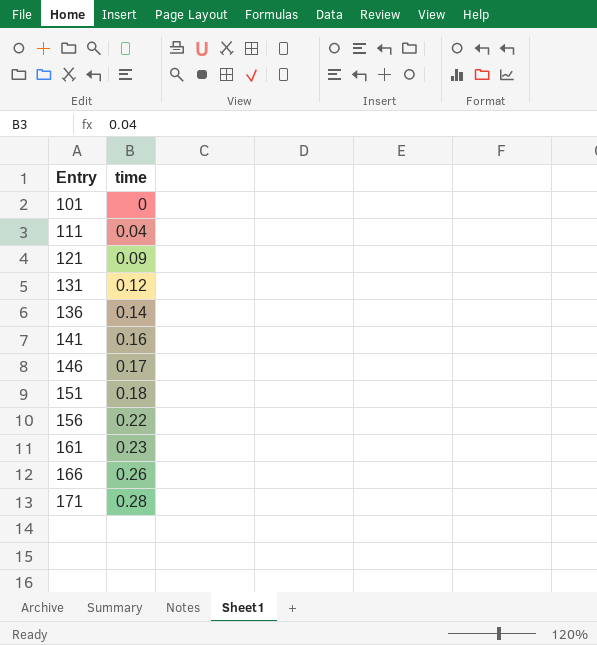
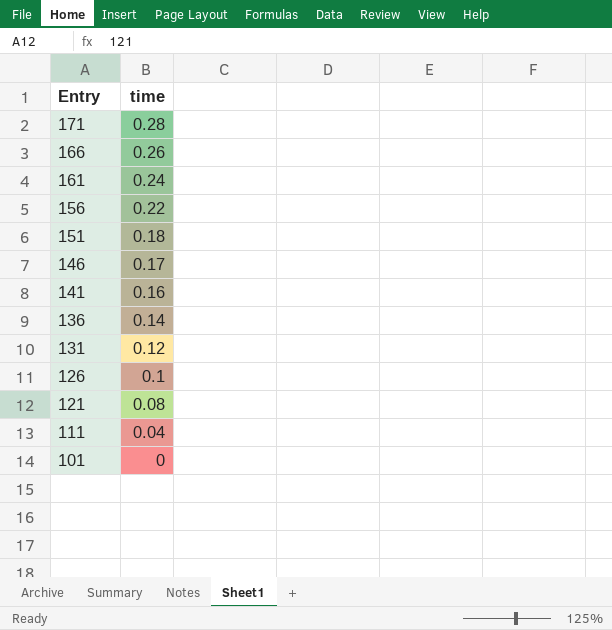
row order: Entry ascending -> Entry descending
161 | time: 0.23 -> 0.24
row 126: none -> 0.1
121 | time: 0.09 -> 0.08

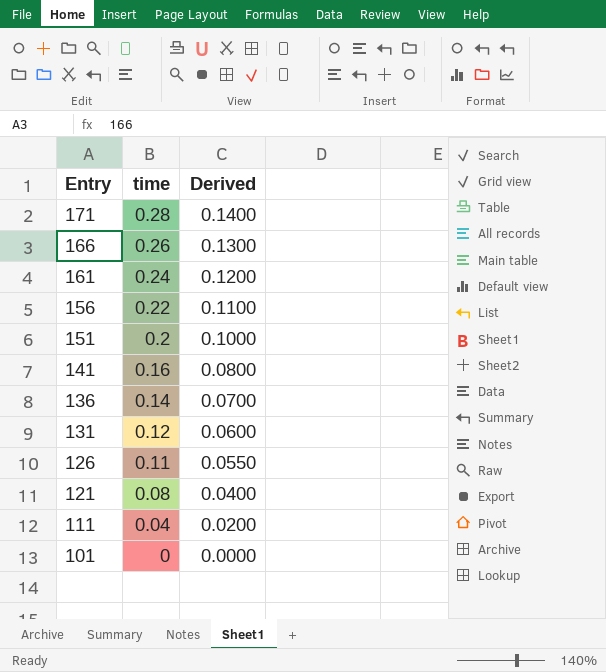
column Derived | formula: none -> [time] * 0.5
row 146: 0.17 -> none
151 | time: 0.18 -> 0.2
126 | time: 0.1 -> 0.11

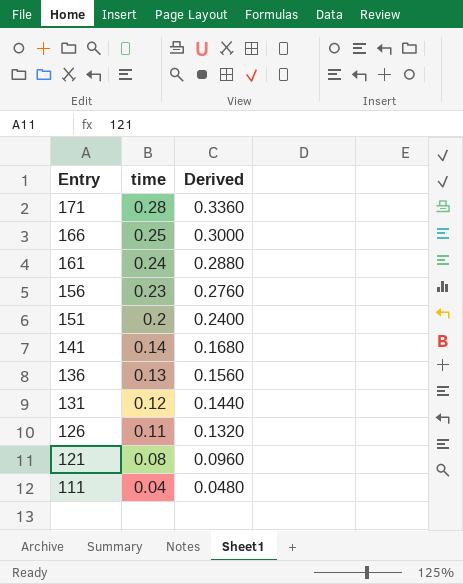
column Derived | formula: [time] * 0.5 -> [time] * 1.2
row 101: 0 | 0.0000 -> none
166 | time: 0.26 -> 0.25
156 | time: 0.22 -> 0.23
141 | time: 0.16 -> 0.14
136 | time: 0.14 -> 0.13

